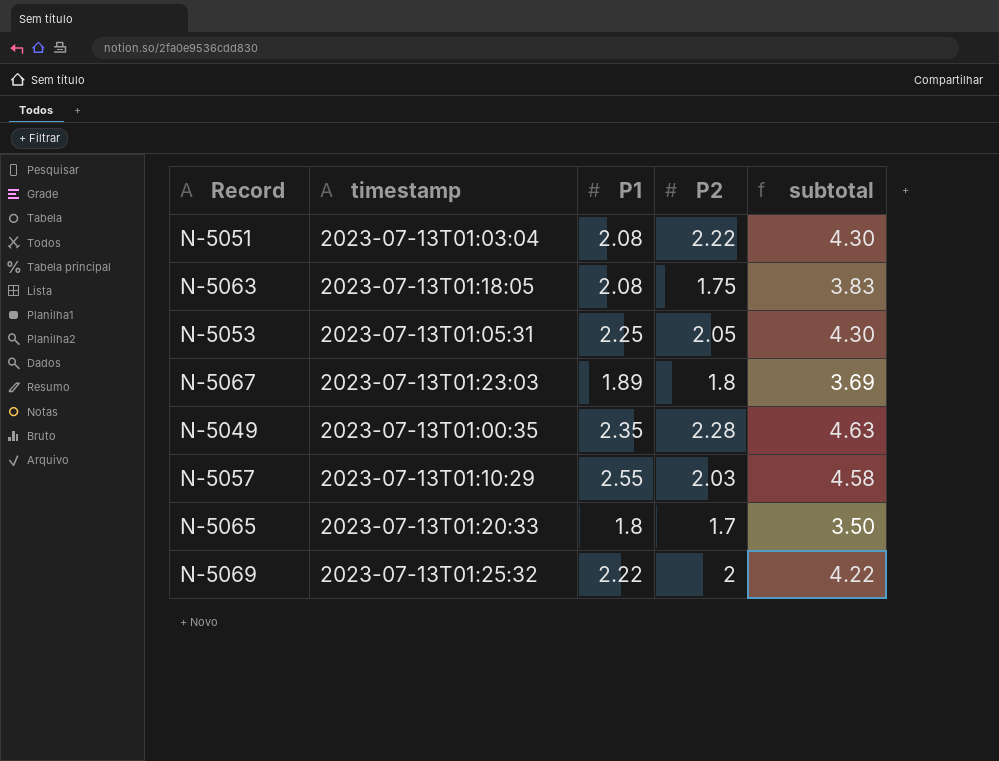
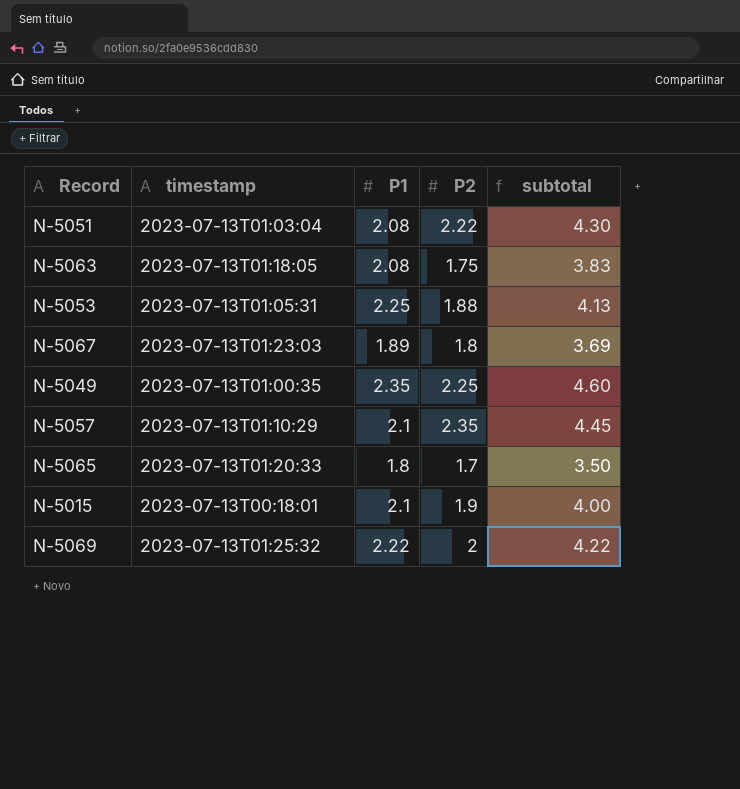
N-5053 | P2: 2.05 -> 1.88
N-5053 | subtotal: 4.30 -> 4.13
N-5049 | P2: 2.28 -> 2.25
N-5049 | subtotal: 4.63 -> 4.60
N-5057 | P1: 2.55 -> 2.1
N-5057 | P2: 2.03 -> 2.35
N-5057 | subtotal: 4.58 -> 4.45
row N-5015: none -> 2023-07-13T00:18:01 | 2.1 | 1.9 | 4.00

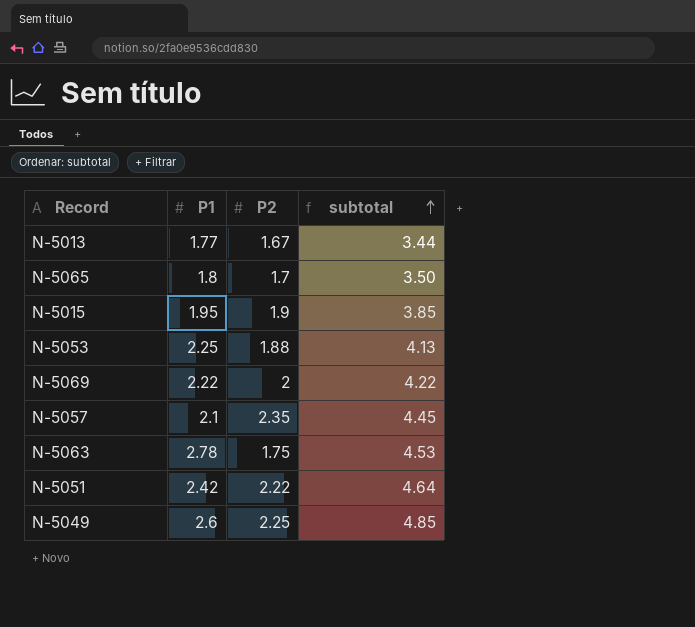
row order: none -> subtotal ascending
column timestamp | position: 2 -> none
row N-5067: 2023-07-13T01:23:03 | 1.89 | 1.8 | 3.69 -> none
row N-5013: none -> 1.77 | 1.67 | 3.44
N-5015 | P1: 2.1 -> 1.95
N-5015 | subtotal: 4.00 -> 3.85
N-5063 | P1: 2.08 -> 2.78
N-5063 | subtotal: 3.83 -> 4.53
N-5051 | P1: 2.08 -> 2.42
N-5051 | subtotal: 4.30 -> 4.64
N-5049 | P1: 2.35 -> 2.6
N-5049 | subtotal: 4.60 -> 4.85

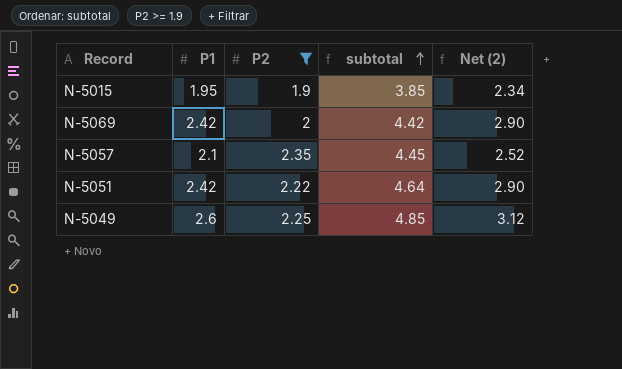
filter: none -> P2 >= 1.9
column Net (2) | formula: none -> [P1] * 1.2
N-5069 | P1: 2.22 -> 2.42
N-5069 | subtotal: 4.22 -> 4.42

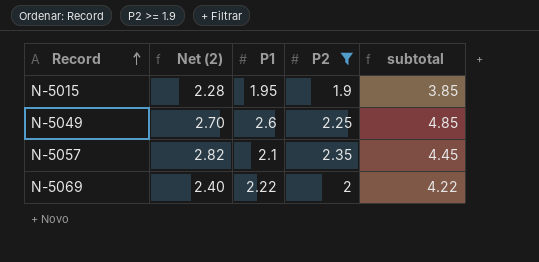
row order: subtotal ascending -> Record ascending
column Net (2) | formula: [P1] * 1.2 -> [P2] * 1.2
column Net (2) | position: 5 -> 2
row N-5051: 2.42 | 2.22 | 4.64 | 2.90 -> none
N-5069 | P1: 2.42 -> 2.22
N-5069 | subtotal: 4.42 -> 4.22

